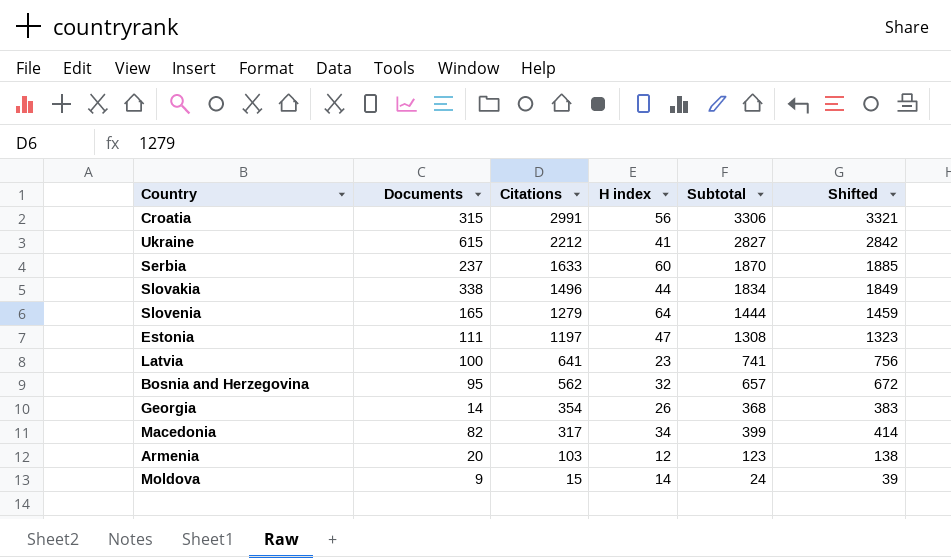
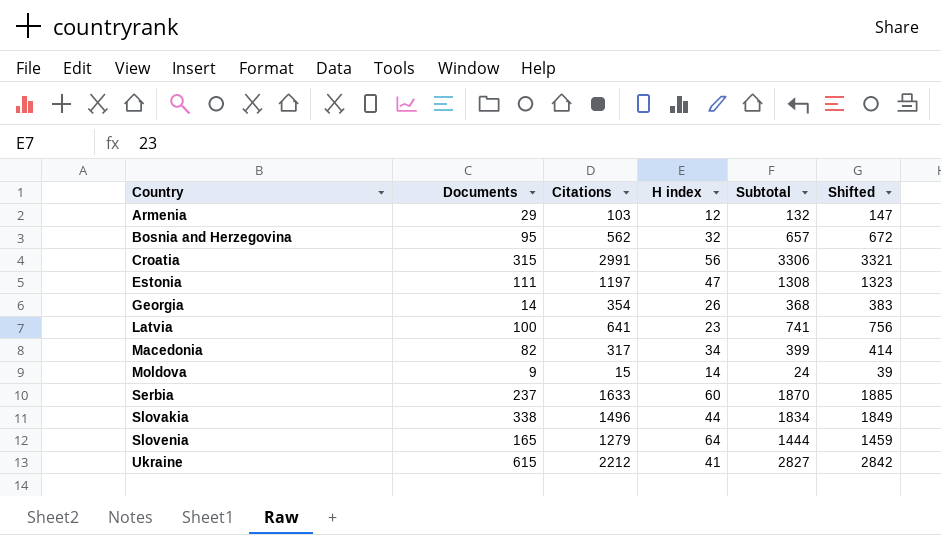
row order: Citations descending -> Country ascending
Armenia | Documents: 20 -> 29
Armenia | Subtotal: 123 -> 132
Armenia | Shifted: 138 -> 147

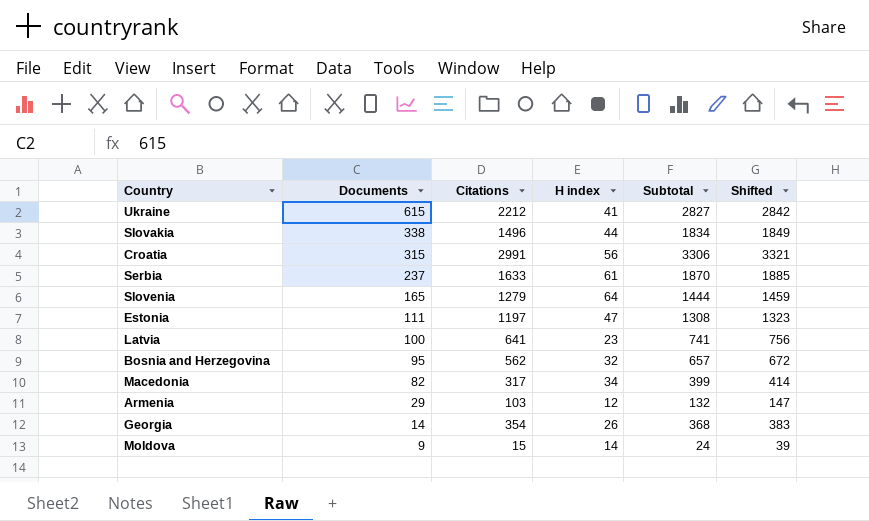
row order: Country ascending -> Documents descending
Serbia | H index: 60 -> 61

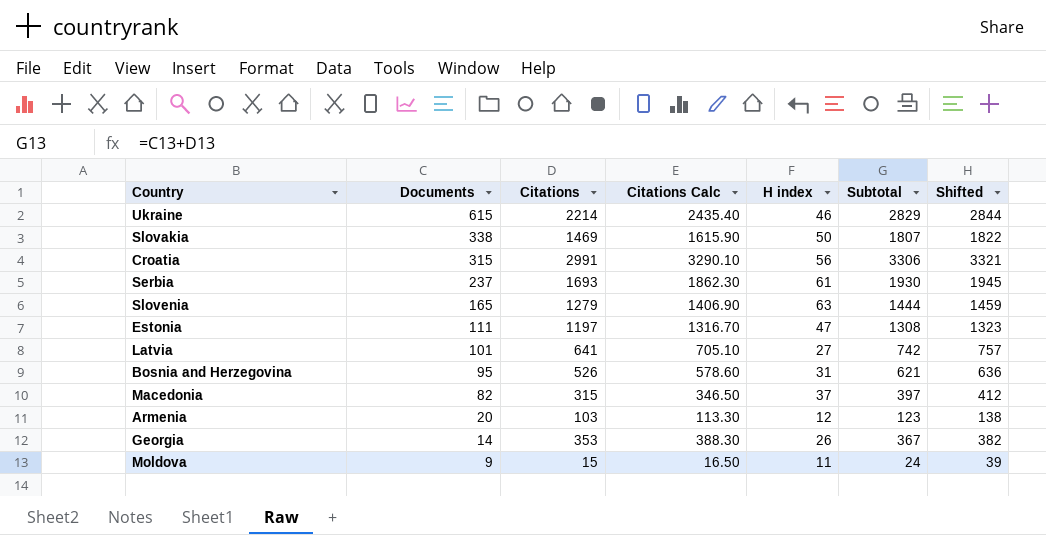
column Citations Calc | formula: none -> [Citations] * 1.1
Ukraine | Citations: 2212 -> 2214
Ukraine | H index: 41 -> 46
Ukraine | Subtotal: 2827 -> 2829
Ukraine | Shifted: 2842 -> 2844
Slovakia | Citations: 1496 -> 1469
Slovakia | H index: 44 -> 50
Slovakia | Subtotal: 1834 -> 1807
Slovakia | Shifted: 1849 -> 1822
Serbia | Citations: 1633 -> 1693
Serbia | Subtotal: 1870 -> 1930
Serbia | Shifted: 1885 -> 1945
Slovenia | H index: 64 -> 63
Latvia | Documents: 100 -> 101
Latvia | H index: 23 -> 27
Latvia | Subtotal: 741 -> 742
Latvia | Shifted: 756 -> 757
Bosnia and Herzegovina | Citations: 562 -> 526
Bosnia and Herzegovina | H index: 32 -> 31
Bosnia and Herzegovina | Subtotal: 657 -> 621
Bosnia and Herzegovina | Shifted: 672 -> 636
Macedonia | Citations: 317 -> 315
Macedonia | H index: 34 -> 37
Macedonia | Subtotal: 399 -> 397
Macedonia | Shifted: 414 -> 412
Armenia | Documents: 29 -> 20
Armenia | Subtotal: 132 -> 123
Armenia | Shifted: 147 -> 138
Georgia | Citations: 354 -> 353
Georgia | Subtotal: 368 -> 367
Georgia | Shifted: 383 -> 382
Moldova | H index: 14 -> 11

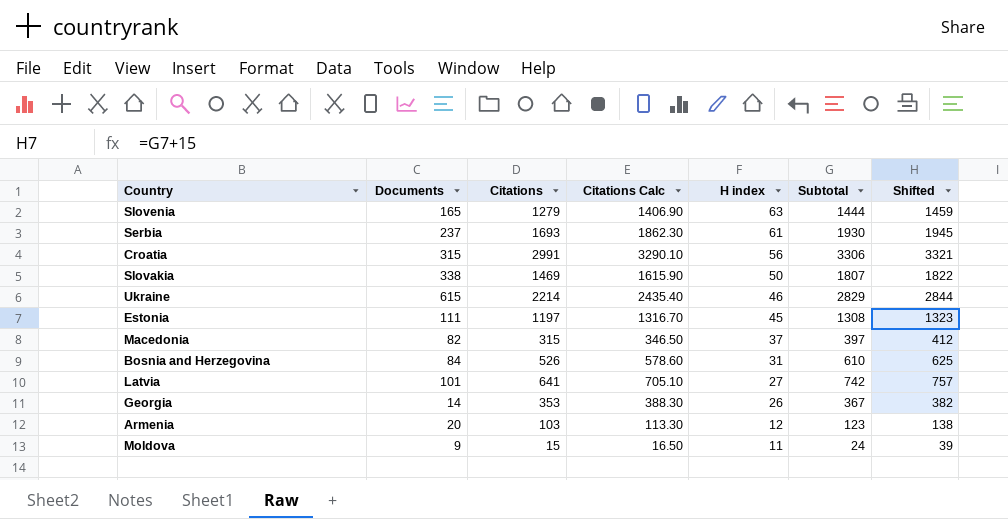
row order: Documents descending -> H index descending
Estonia | H index: 47 -> 45
Bosnia and Herzegovina | Documents: 95 -> 84
Bosnia and Herzegovina | Subtotal: 621 -> 610
Bosnia and Herzegovina | Shifted: 636 -> 625

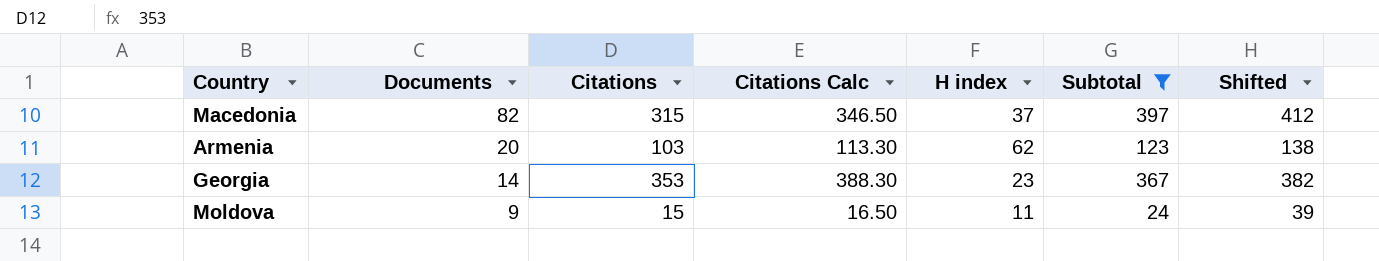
filter: none -> Subtotal <= 397
row order: H index descending -> Documents descending
Armenia | H index: 12 -> 62
Georgia | H index: 26 -> 23

